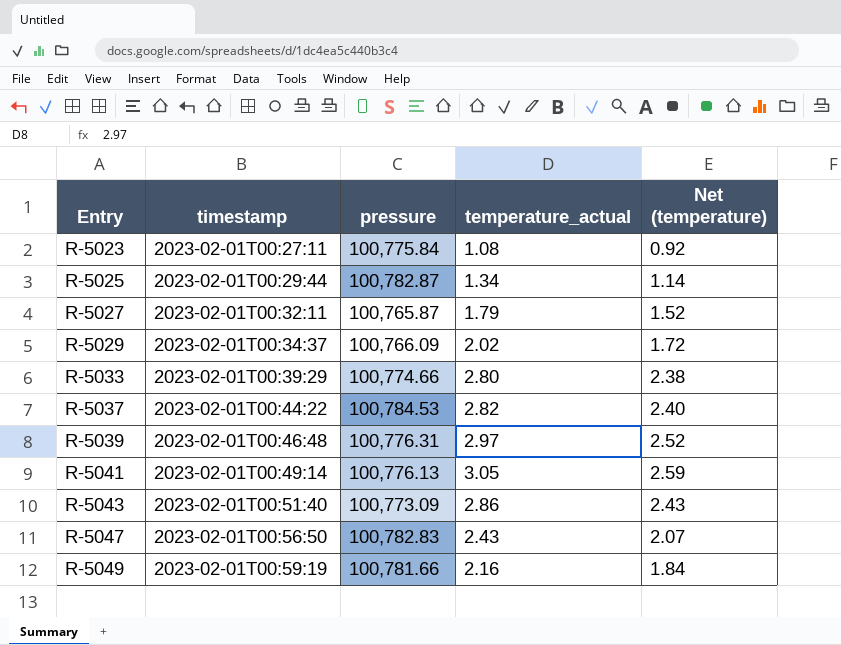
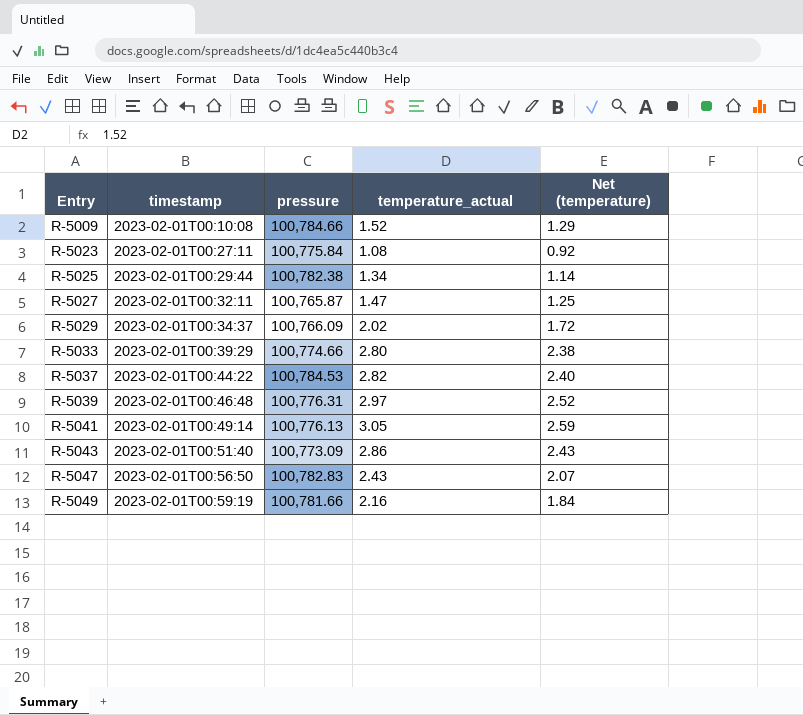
row R-5009: none -> 2023-02-01T00:10:08 | 100,784.66 | 1.52 | 1.29
R-5025 | pressure: 100,782.87 -> 100,782.38
R-5027 | temperature_actual: 1.79 -> 1.47
R-5027 | Net (temperature): 1.52 -> 1.25

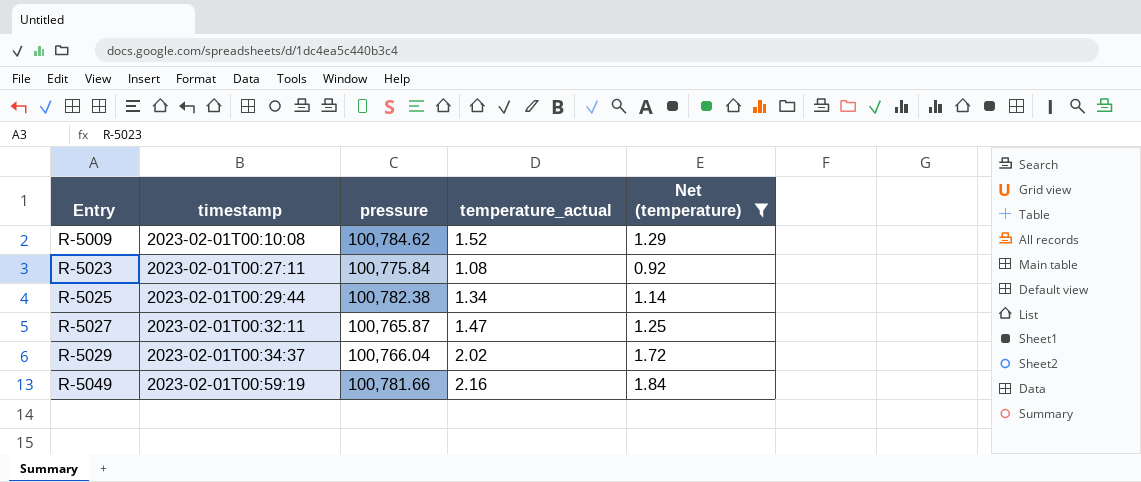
filter: none -> Net (temperature) <= 1.84
R-5009 | pressure: 100,784.66 -> 100,784.62
R-5029 | pressure: 100,766.09 -> 100,766.04

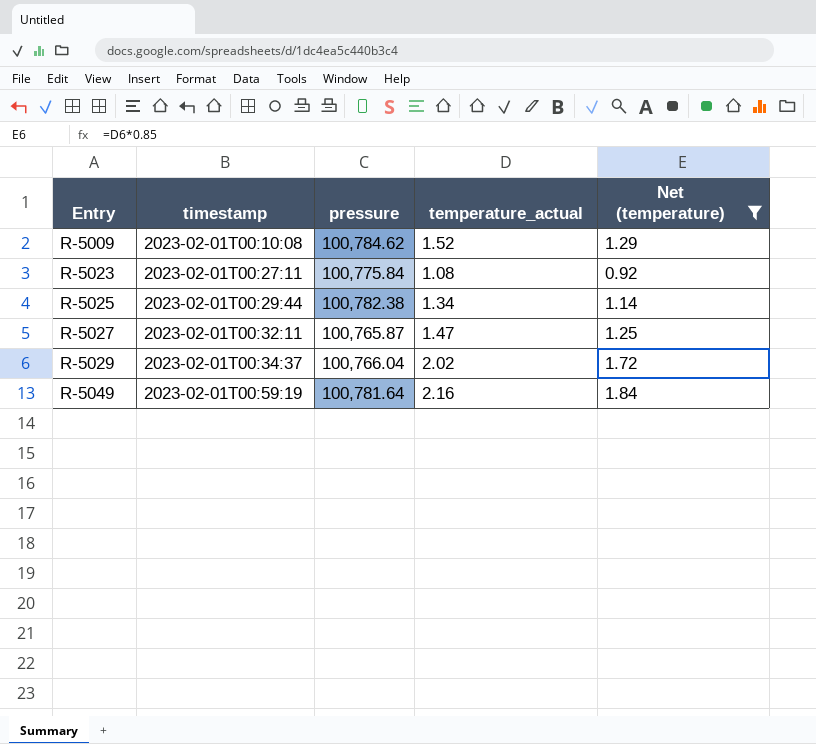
R-5049 | pressure: 100,781.66 -> 100,781.64

